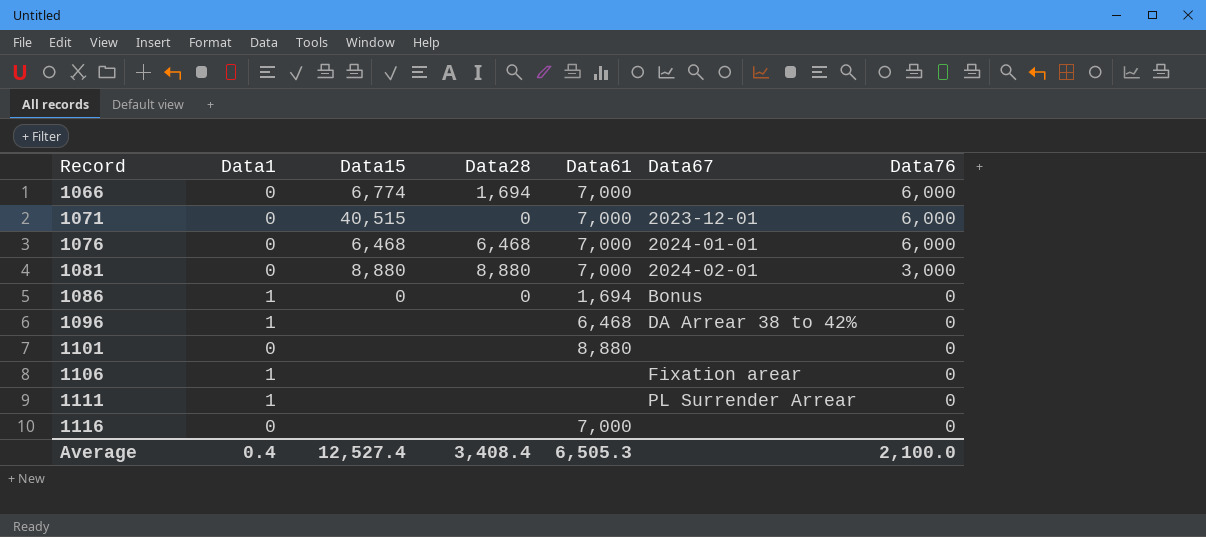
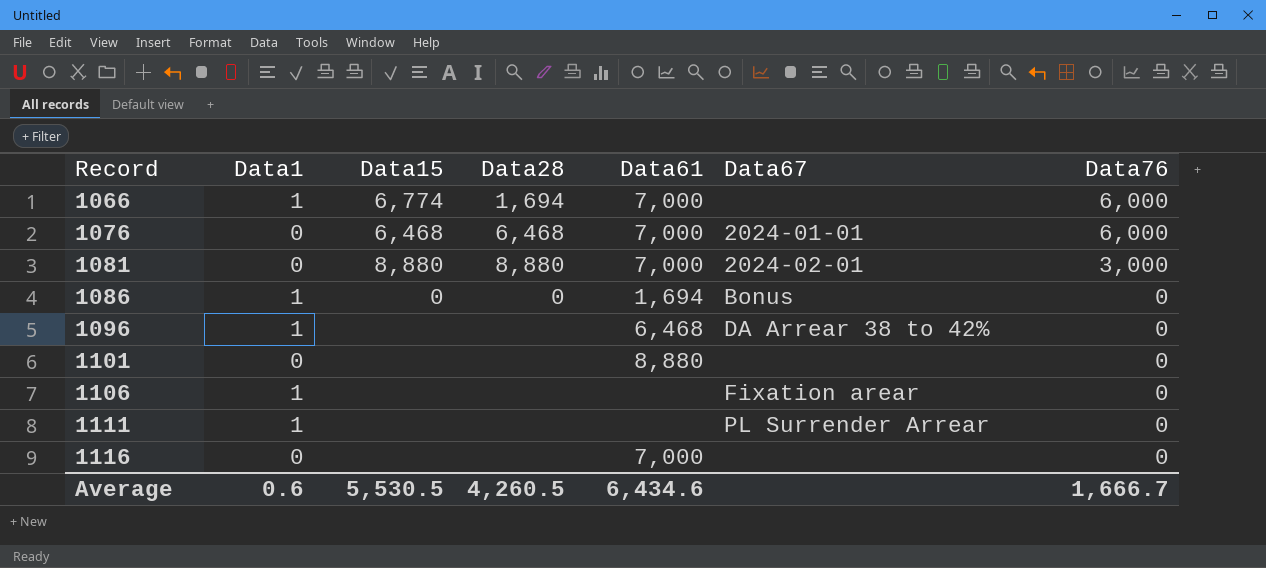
row 1071: 0 | 40,515 | 0 | 7,000 | 2023-12-01 | 6,000 -> none
1066 | Data1: 0 -> 1
Average | Data1: 0.4 -> 0.6
Average | Data15: 12,527.4 -> 5,530.5
Average | Data28: 3,408.4 -> 4,260.5
Average | Data61: 6,505.3 -> 6,434.6
Average | Data76: 2,100.0 -> 1,666.7

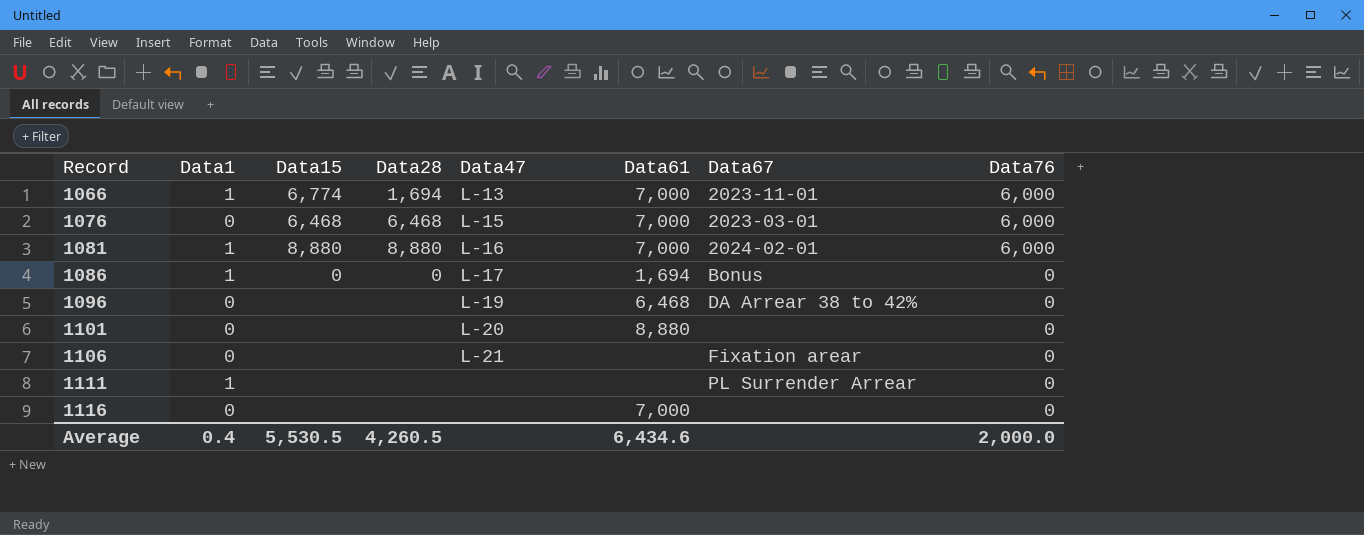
column Data47 | position: none -> 5
1066 | Data67: none -> 2023-11-01
1076 | Data67: 2024-01-01 -> 2023-03-01
1081 | Data1: 0 -> 1
1081 | Data76: 3,000 -> 6,000
1096 | Data1: 1 -> 0
1106 | Data1: 1 -> 0
Average | Data1: 0.6 -> 0.4
Average | Data76: 1,666.7 -> 2,000.0

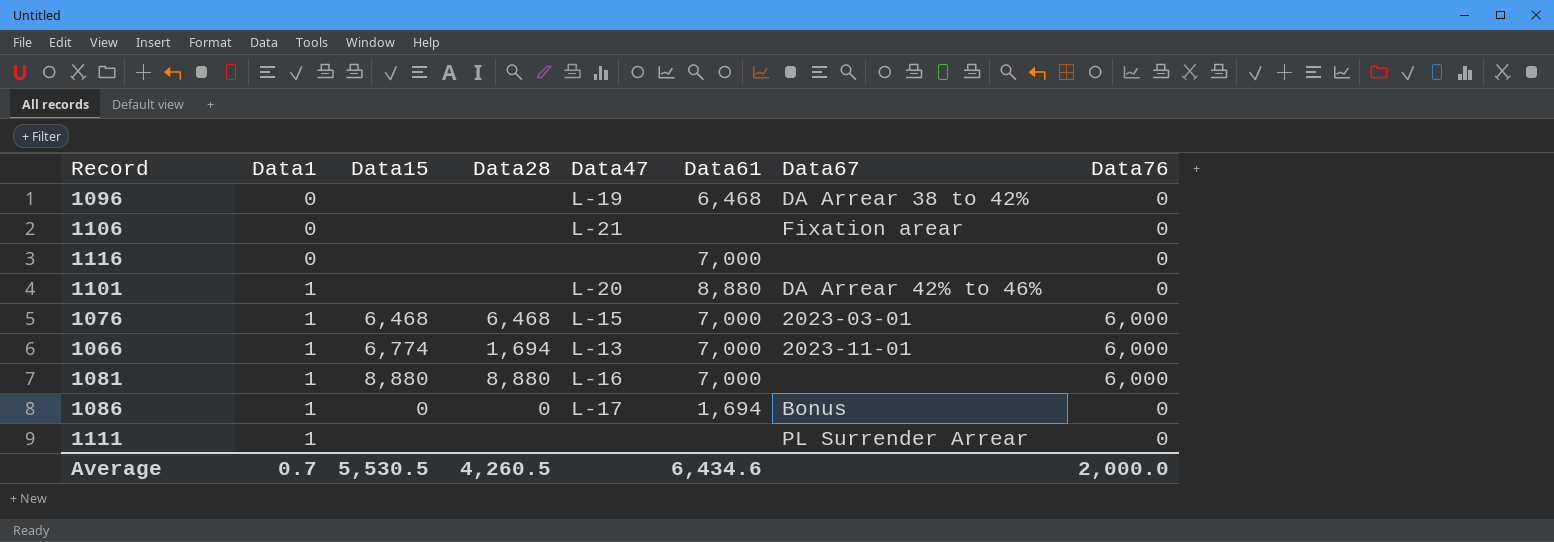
row order: Record ascending -> Data1 ascending
1101 | Data1: 0 -> 1
1101 | Data67: none -> DA Arrear 42% to 46%
1076 | Data1: 0 -> 1
1081 | Data67: 2024-02-01 -> none
Average | Data1: 0.4 -> 0.7

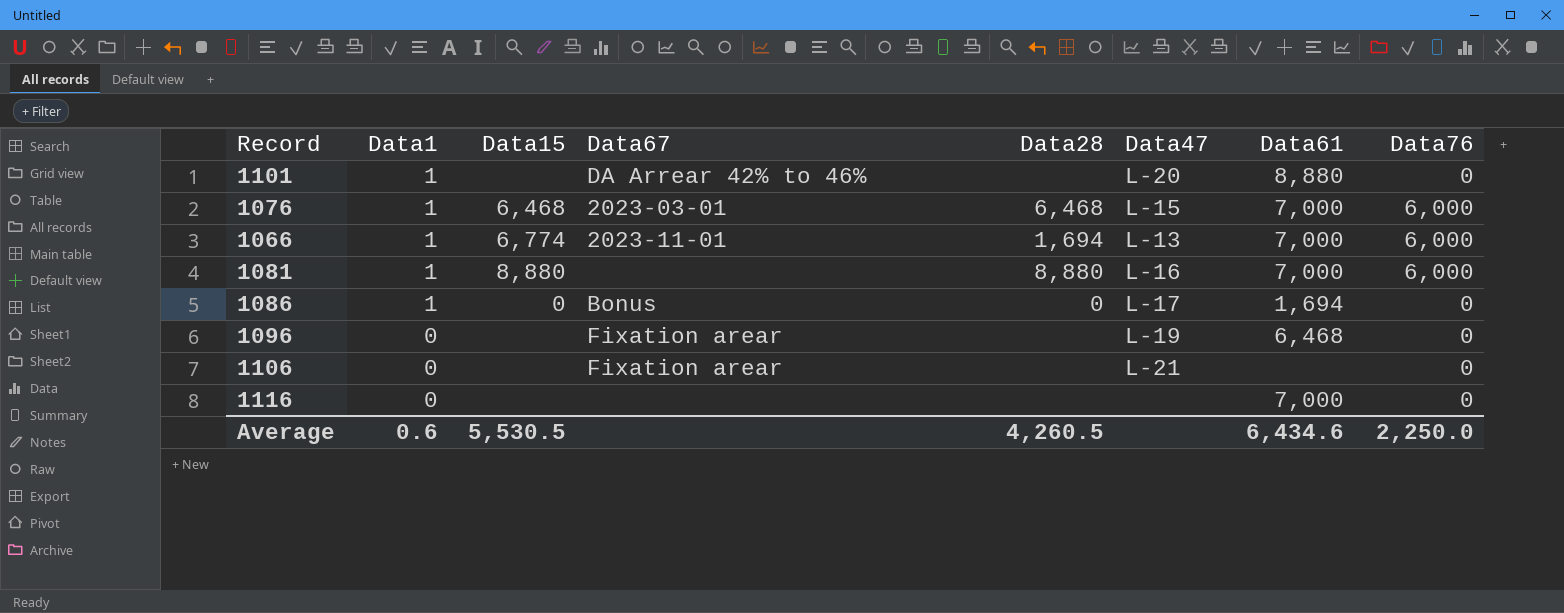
row order: Data1 ascending -> Data1 descending
column Data67 | position: 7 -> 4
row 1111: 1 | none | none | none | none | PL Surrender Arrear | 0 -> none
1096 | Data67: DA Arrear 38 to 42% -> Fixation arear
Average | Data1: 0.7 -> 0.6
Average | Data76: 2,000.0 -> 2,250.0

